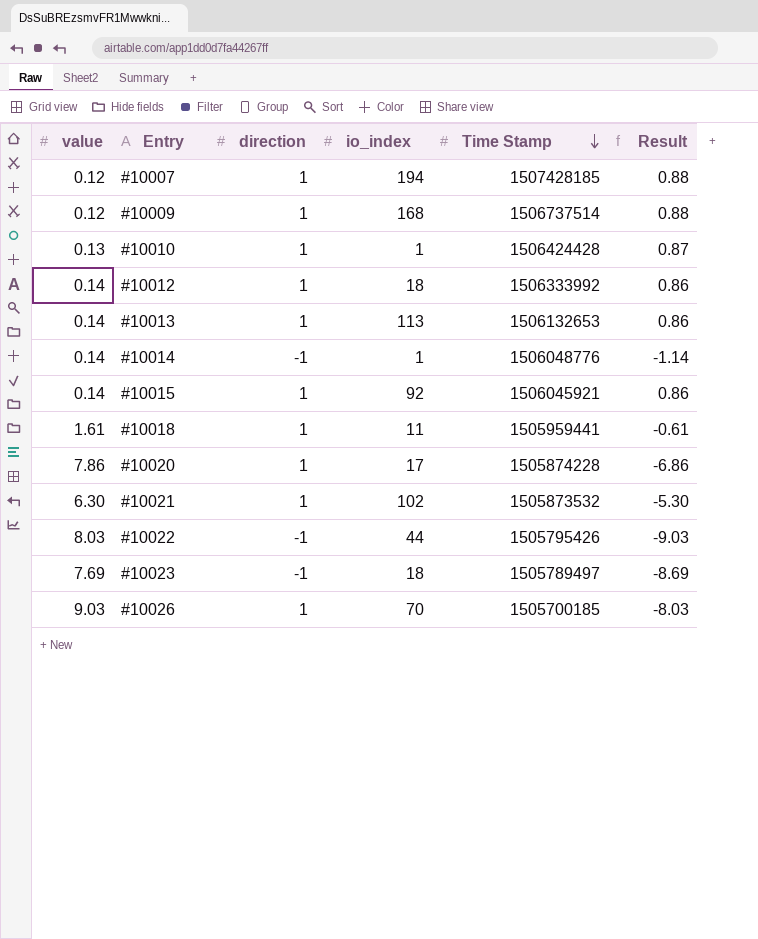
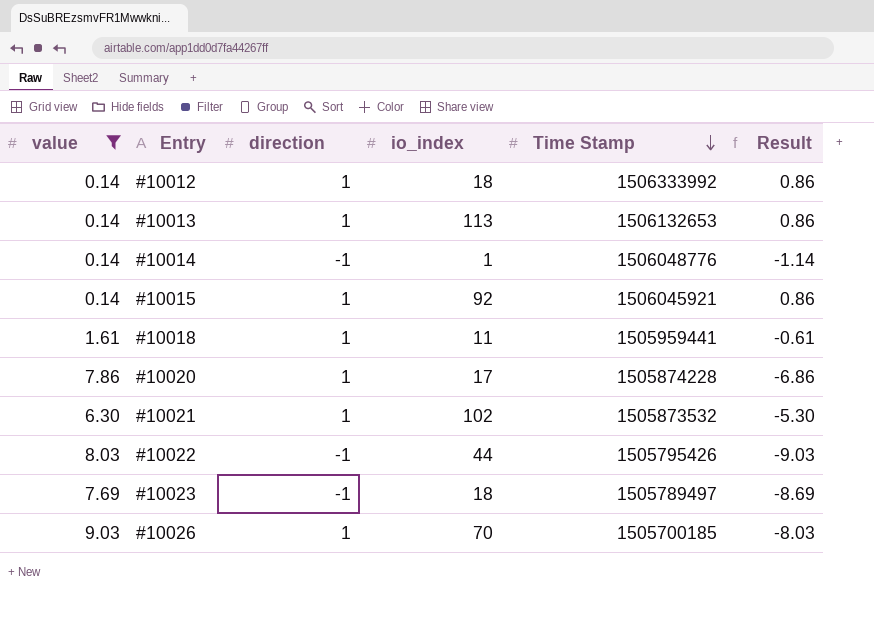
filter: none -> value >= 0.14

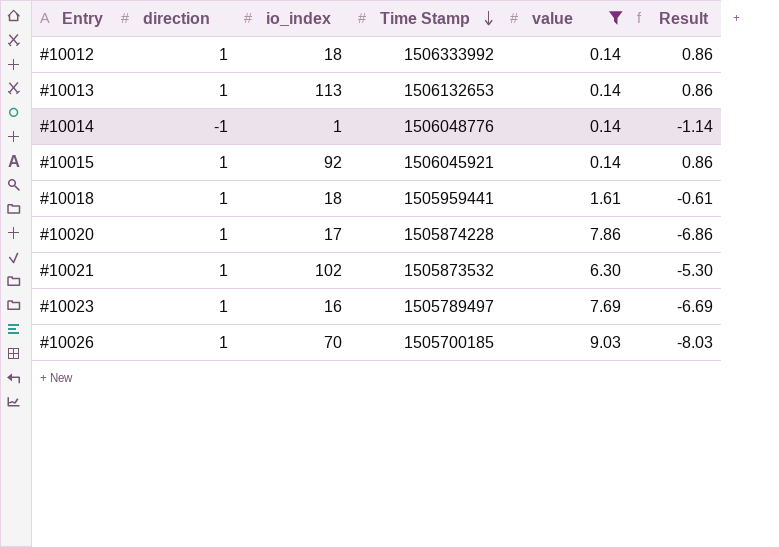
column value | position: 1 -> 5
row #10022: 8.03 | -1 | 44 | 1505795426 | -9.03 -> none
#10018 | io_index: 11 -> 18
#10023 | direction: -1 -> 1
#10023 | io_index: 18 -> 16
#10023 | Result: -8.69 -> -6.69

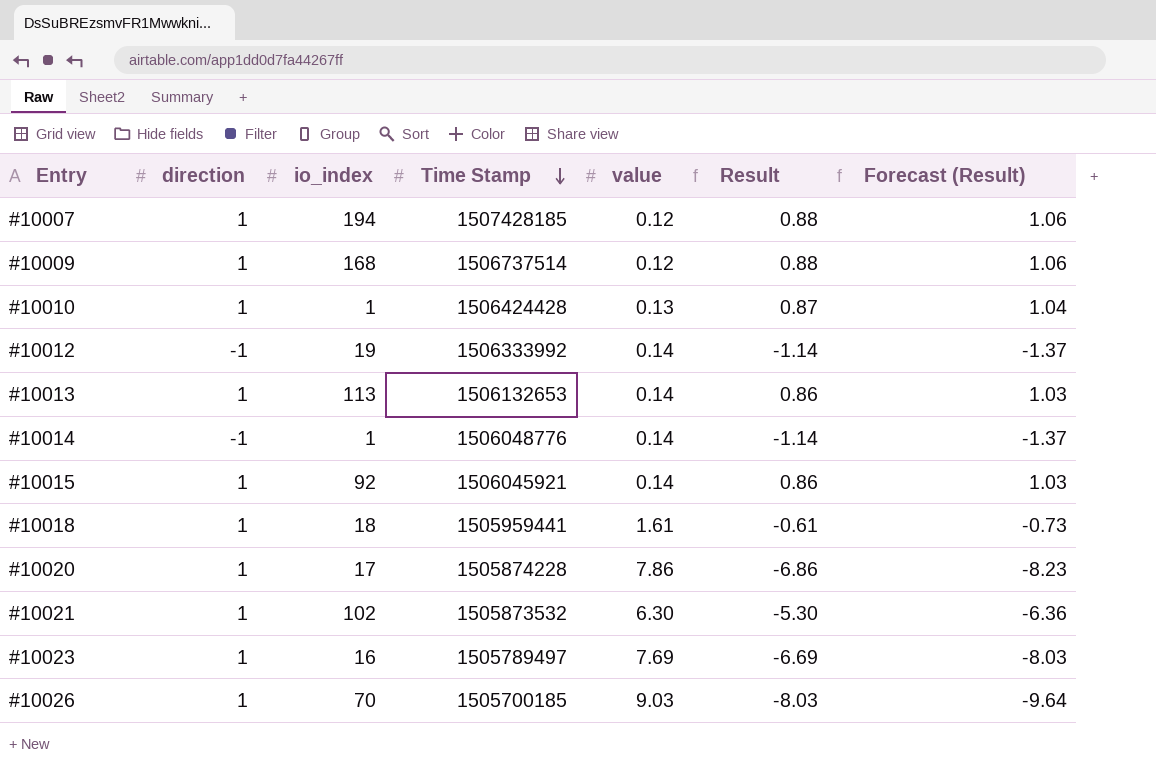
filter: value >= 0.14 -> none
column Forecast (Result) | formula: none -> [Result] * 1.2
#10012 | direction: 1 -> -1
#10012 | io_index: 18 -> 19
#10012 | Result: 0.86 -> -1.14

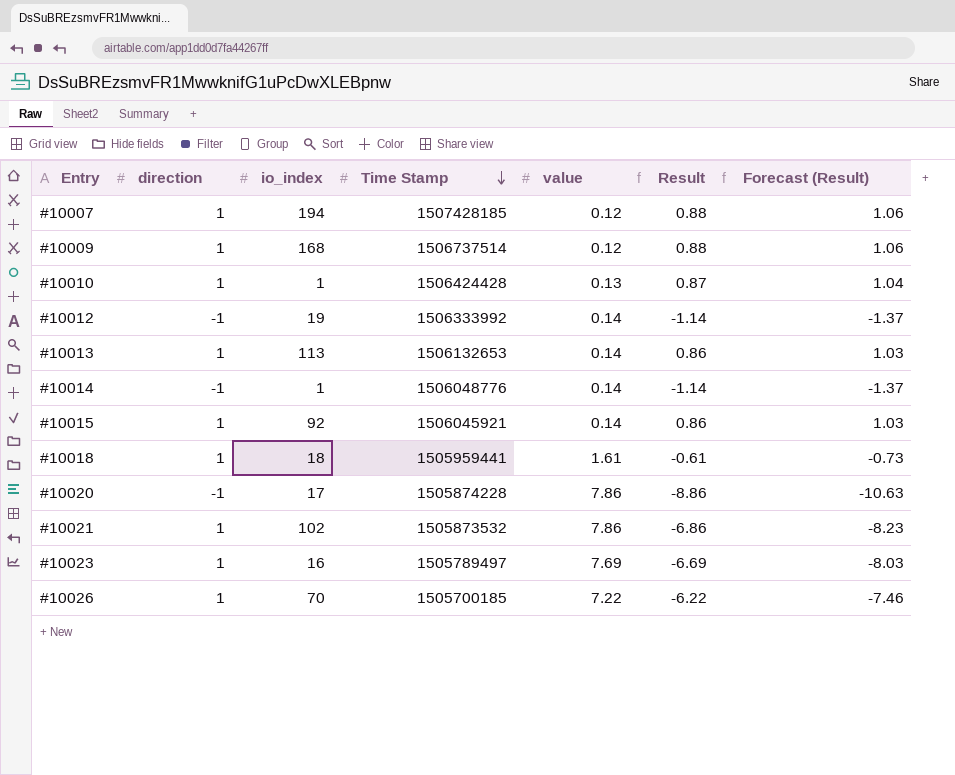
#10020 | direction: 1 -> -1
#10020 | Result: -6.86 -> -8.86
#10020 | Forecast (Result): -8.23 -> -10.63
#10021 | value: 6.30 -> 7.86
#10021 | Result: -5.30 -> -6.86
#10021 | Forecast (Result): -6.36 -> -8.23
#10026 | value: 9.03 -> 7.22
#10026 | Result: -8.03 -> -6.22
#10026 | Forecast (Result): -9.64 -> -7.46

